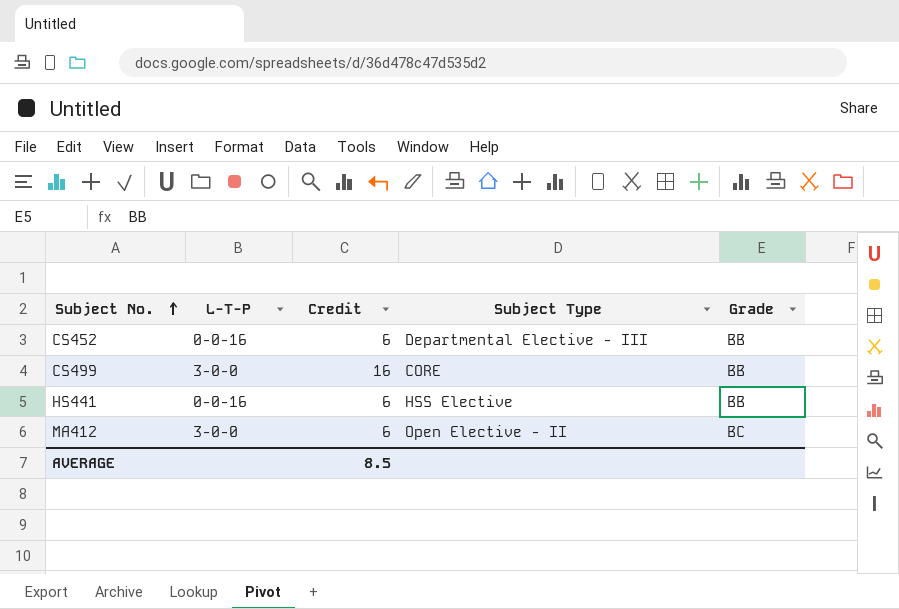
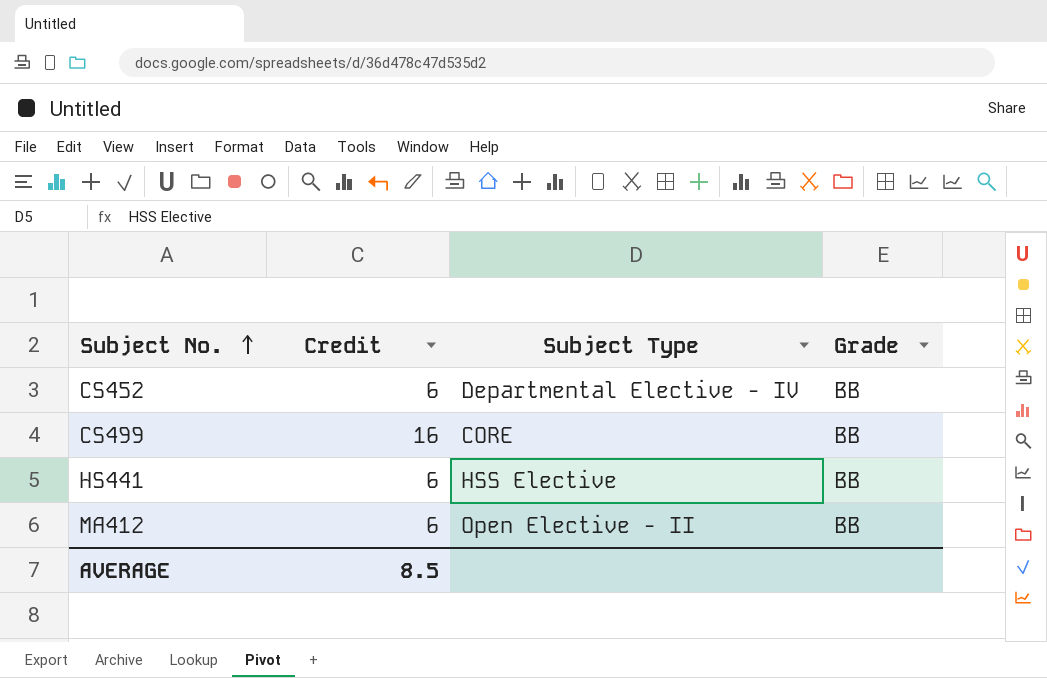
column L-T-P | position: 2 -> none
CS452 | Subject Type: Departmental Elective - III -> Departmental Elective - IV
MA412 | Grade: BC -> BB

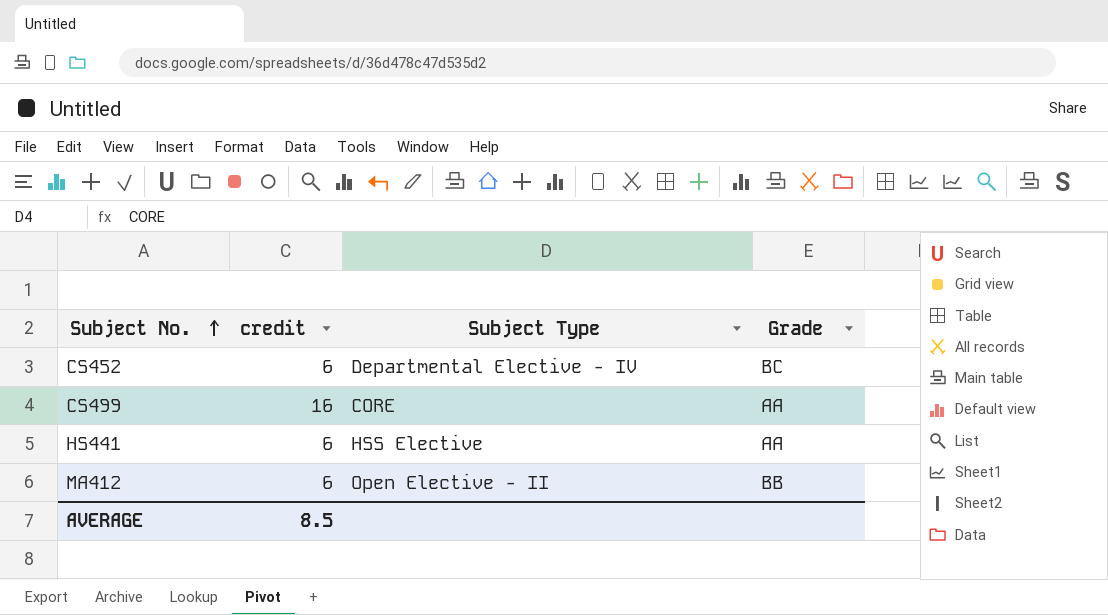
column name: Credit -> credit
CS452 | Grade: BB -> BC
CS499 | Grade: BB -> AA
HS441 | Grade: BB -> AA

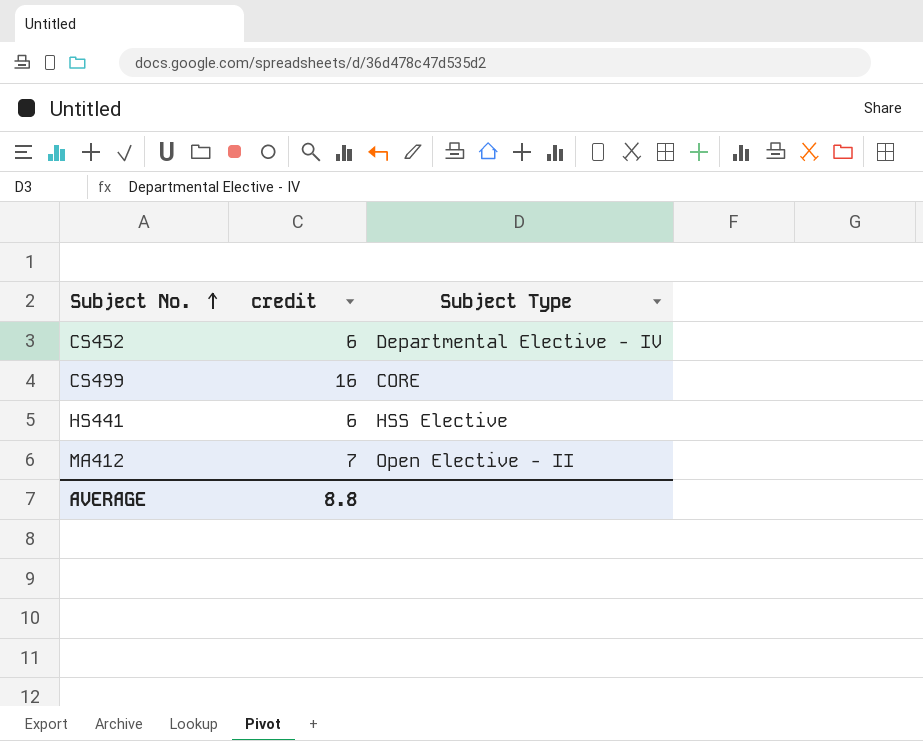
column Grade | position: 4 -> none
MA412 | credit: 6 -> 7
AVERAGE | credit: 8.5 -> 8.8

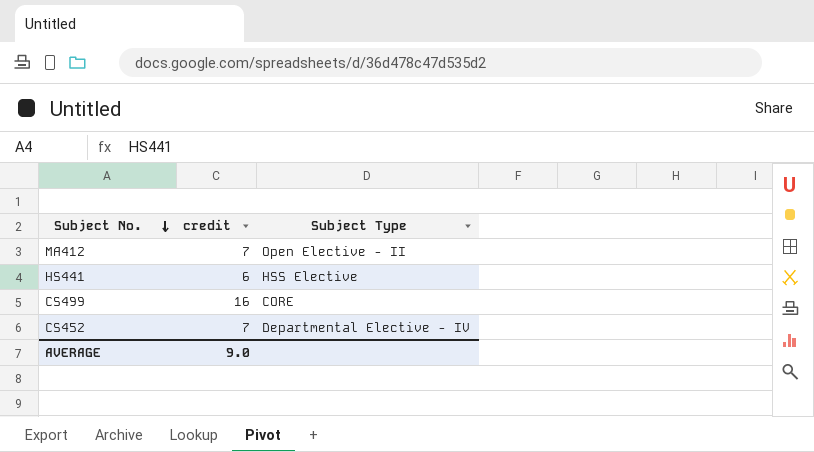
row order: Subject No. ascending -> Subject No. descending
CS452 | credit: 6 -> 7
AVERAGE | credit: 8.8 -> 9.0

